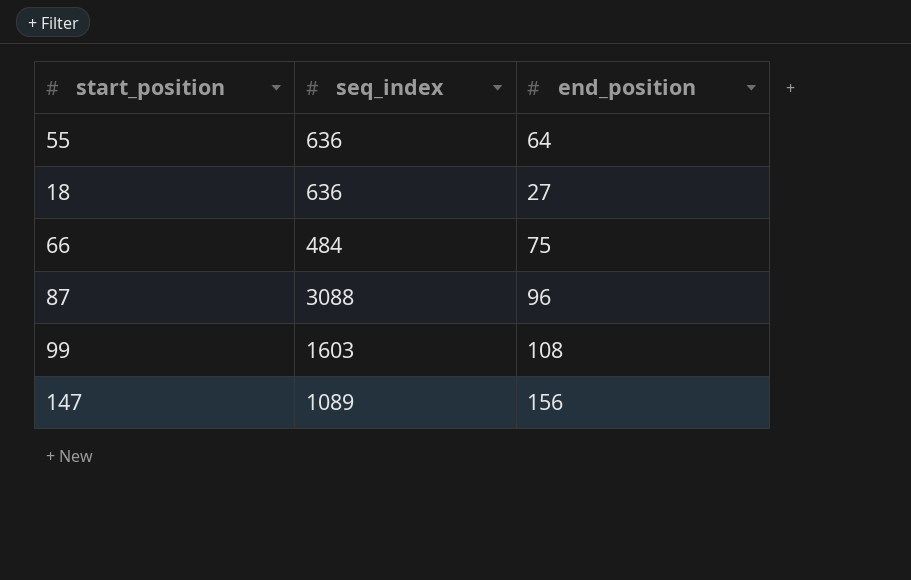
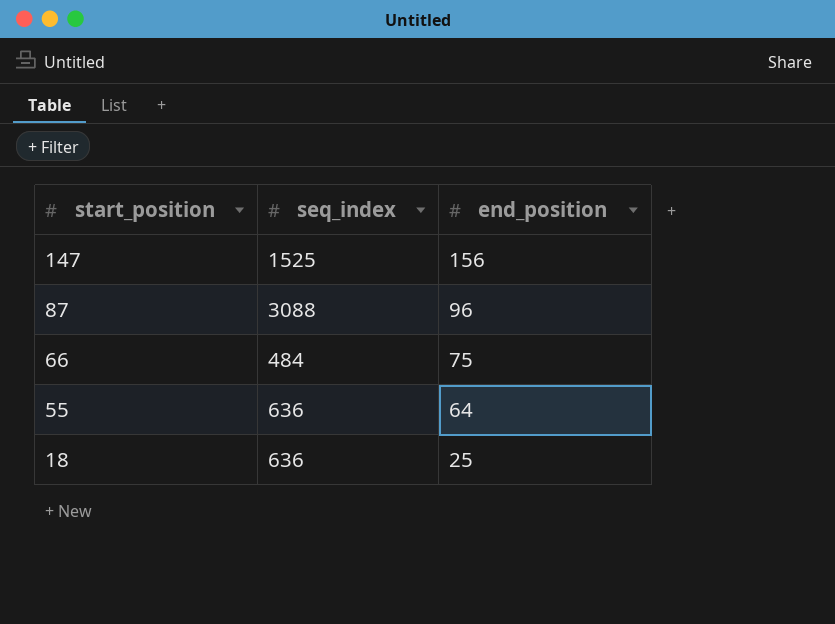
row order: none -> start_position descending
row 99: 1603 | 108 -> none
147 | seq_index: 1089 -> 1525
18 | end_position: 27 -> 25

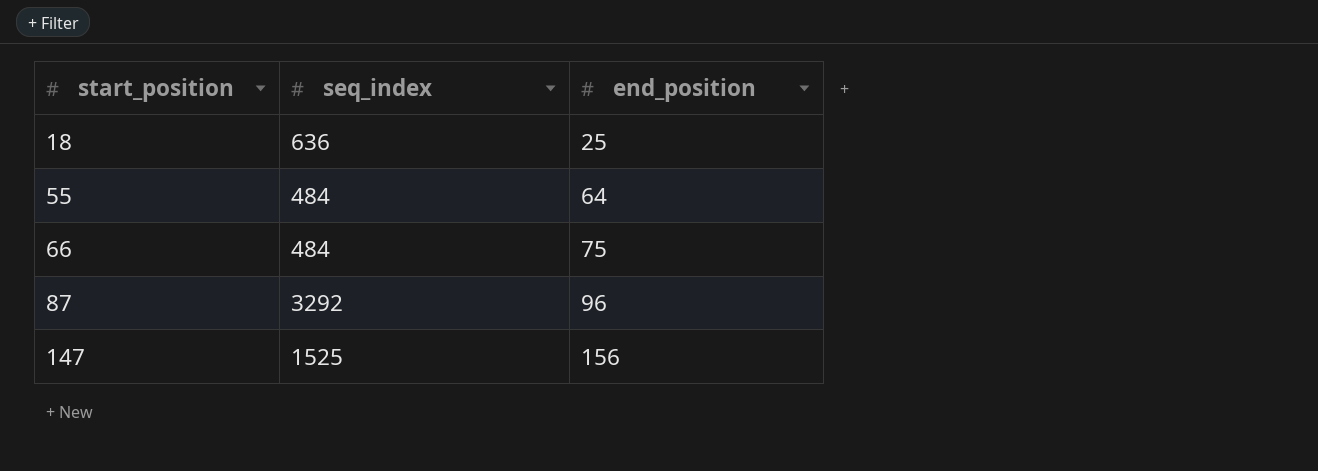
row order: start_position descending -> start_position ascending
55 | seq_index: 636 -> 484
87 | seq_index: 3088 -> 3292

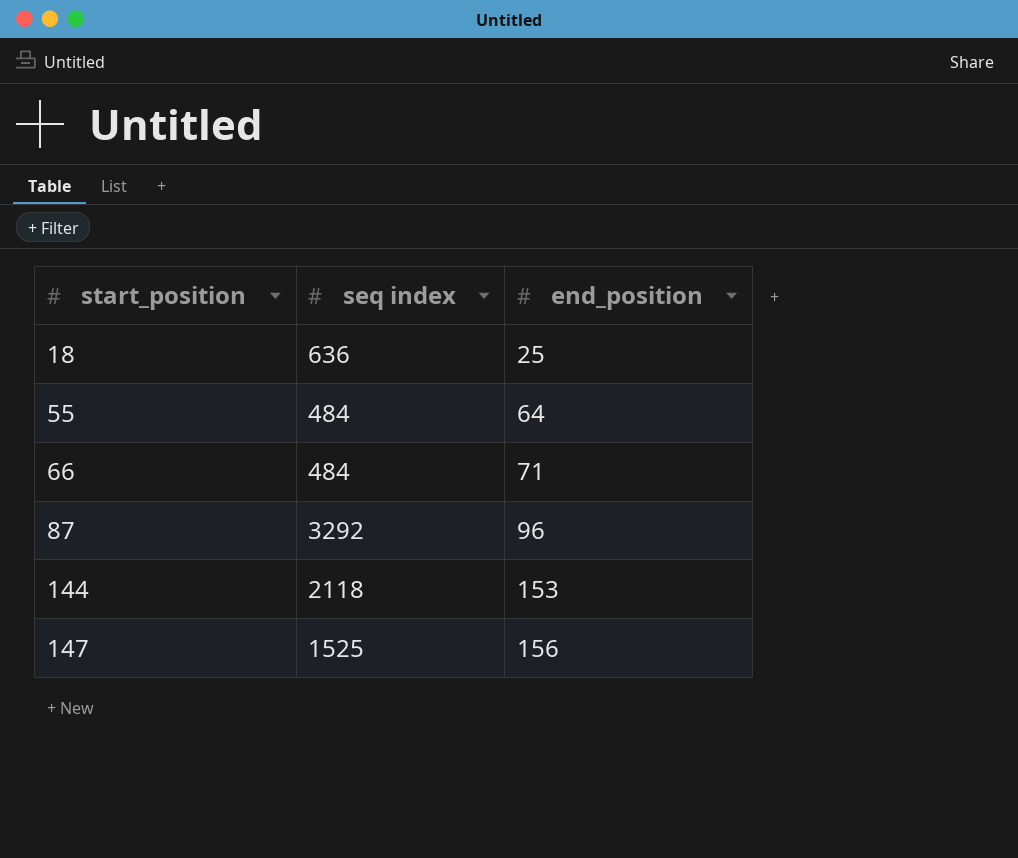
column name: seq_index -> seq index
66 | end_position: 75 -> 71
row 144: none -> 2118 | 153

